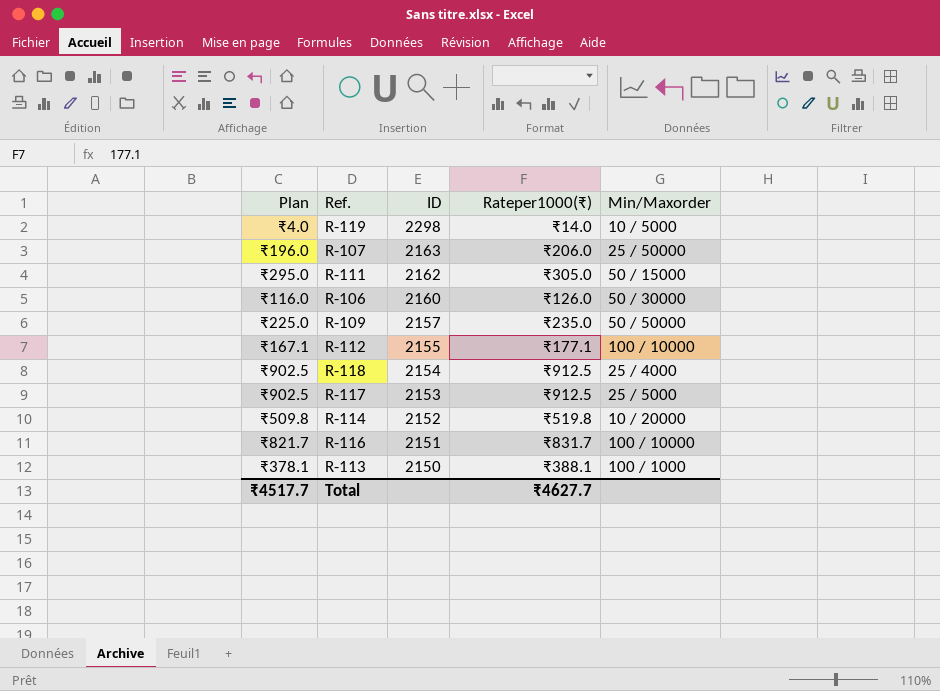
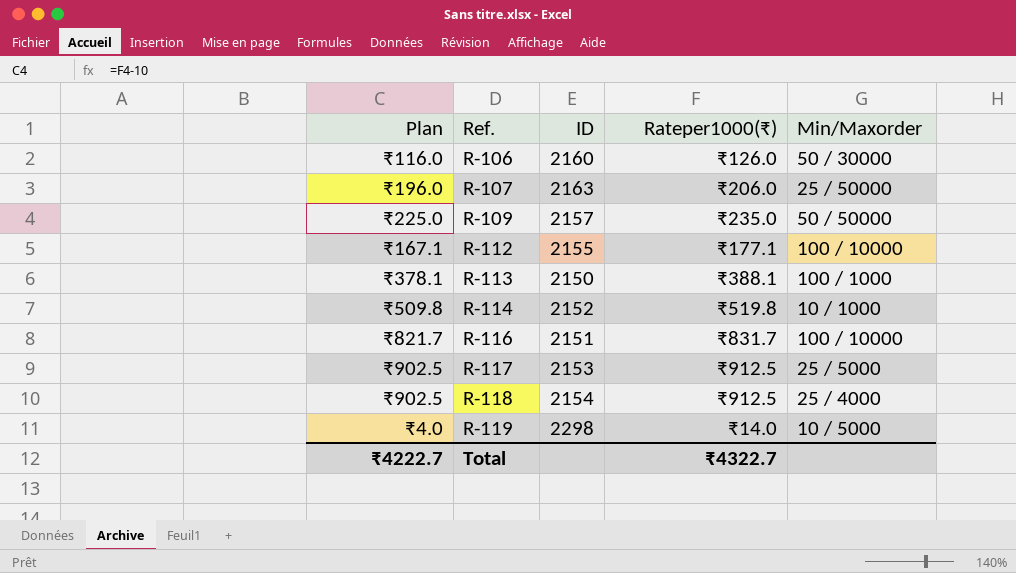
row order: ID descending -> Ref. ascending
row R-111: ₹295.0 | 2162 | ₹305.0 | 50 / 15000 -> none
R-114 | Min/Maxorder: 10 / 20000 -> 10 / 1000
Total | Plan: ₹4517.7 -> ₹4222.7
Total | Rateper1000(₹): ₹4627.7 -> ₹4322.7

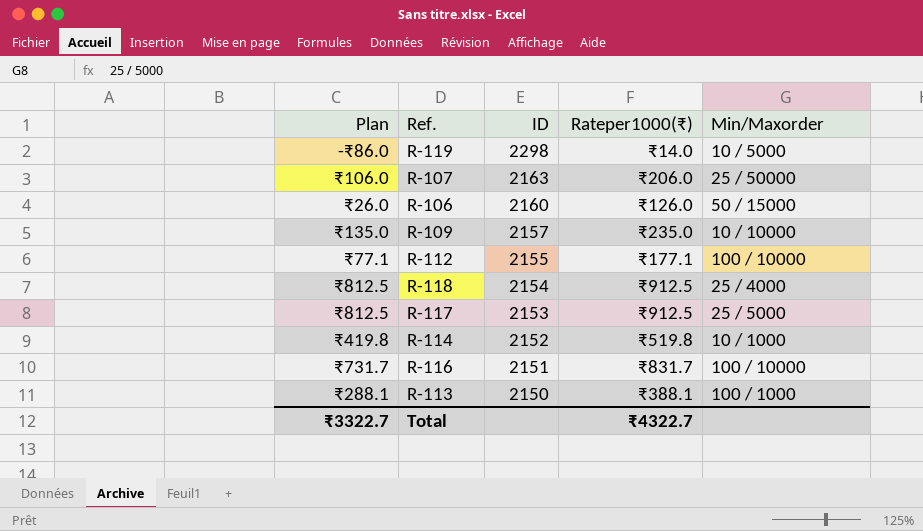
row order: Ref. ascending -> ID descending
column Plan | formula: [Rateper1000(₹)] - 10 -> [Rateper1000(₹)] - 100
R-106 | Min/Maxorder: 50 / 30000 -> 50 / 15000
R-109 | Min/Maxorder: 50 / 50000 -> 10 / 10000
Total | Plan: ₹4222.7 -> ₹3322.7

